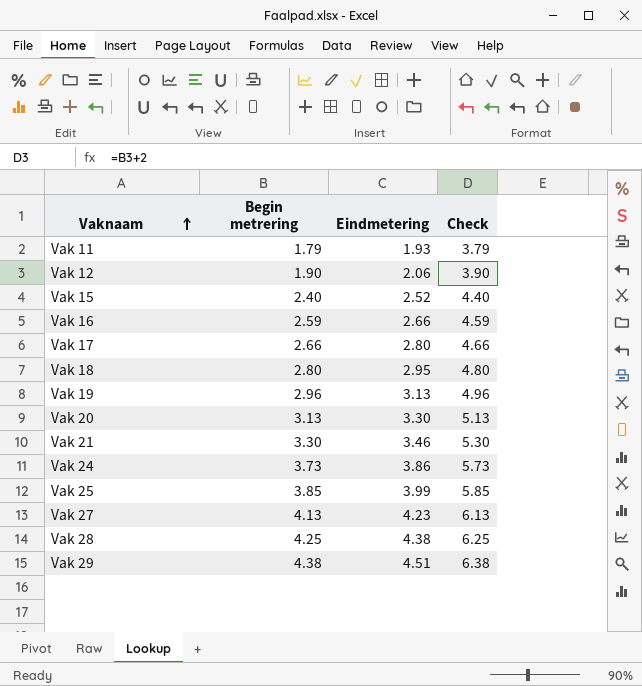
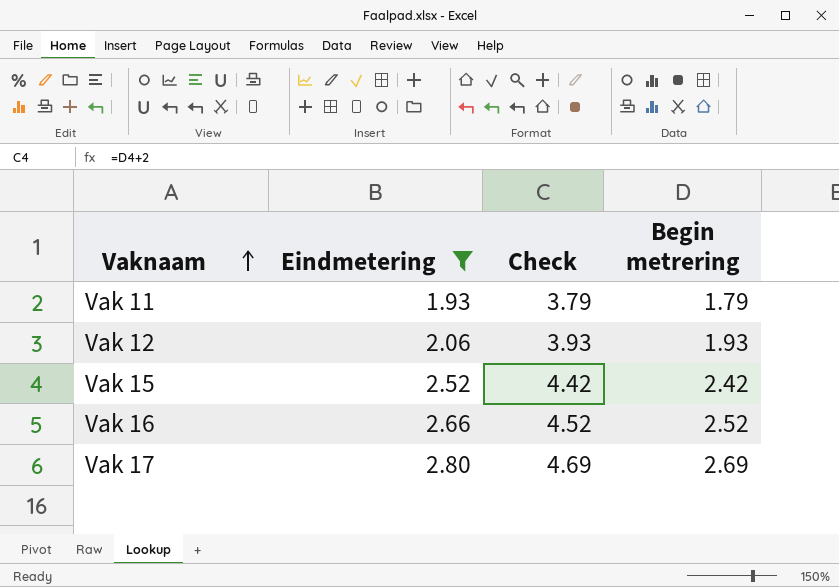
filter: none -> Eindmetering <= 2.80
column Begin metrering | position: 2 -> 4
Vak 12 | Check: 3.90 -> 3.93
Vak 12 | Begin metrering: 1.90 -> 1.93
Vak 15 | Check: 4.40 -> 4.42
Vak 15 | Begin metrering: 2.40 -> 2.42
Vak 16 | Check: 4.59 -> 4.52
Vak 16 | Begin metrering: 2.59 -> 2.52
Vak 17 | Check: 4.66 -> 4.69
Vak 17 | Begin metrering: 2.66 -> 2.69

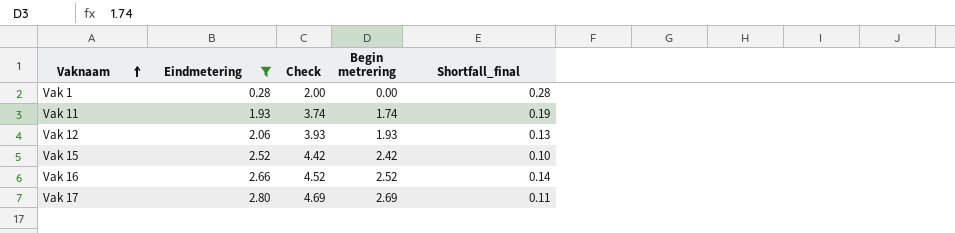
column Shortfall_final | formula: none -> [Eindmetering] - [Begin metrering]
row Vak 1: none -> 0.28 | 2.00 | 0.00 | 0.28
Vak 11 | Check: 3.79 -> 3.74
Vak 11 | Begin metrering: 1.79 -> 1.74

